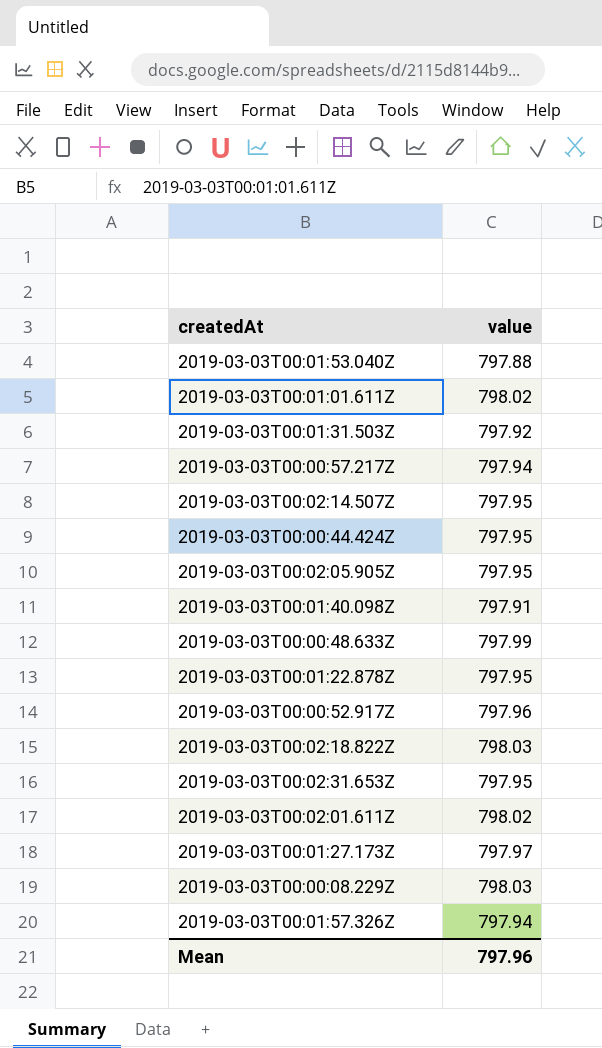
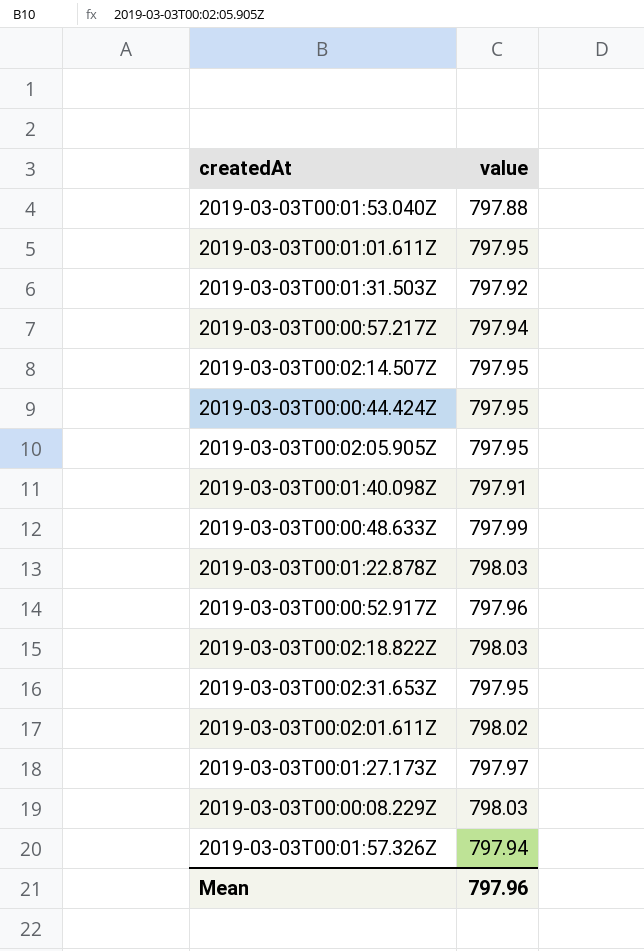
2019-03-03T00:01:01.611Z | value: 798.02 -> 797.95
2019-03-03T00:01:22.878Z | value: 797.95 -> 798.03

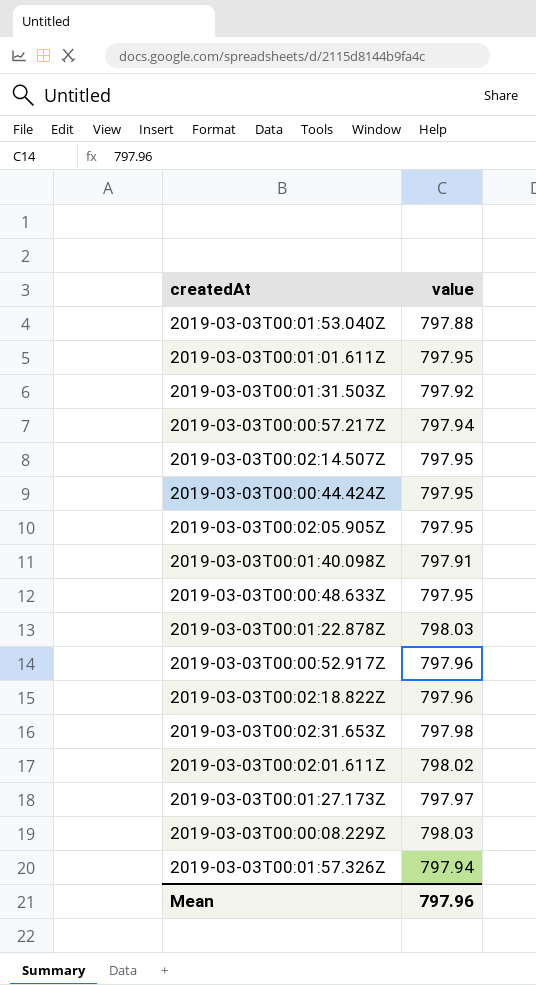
2019-03-03T00:00:48.633Z | value: 797.99 -> 797.95
2019-03-03T00:02:18.822Z | value: 798.03 -> 797.96
2019-03-03T00:02:31.653Z | value: 797.95 -> 797.98

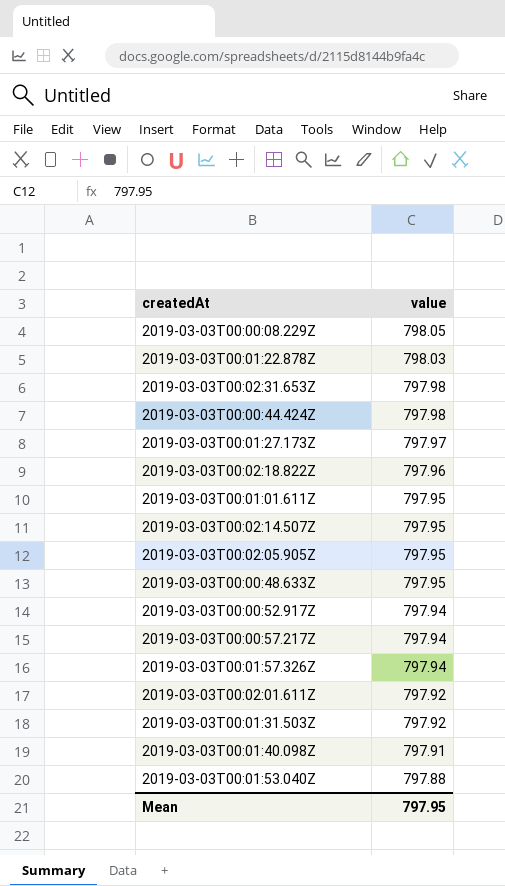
row order: none -> value descending
2019-03-03T00:00:08.229Z | value: 798.03 -> 798.05
2019-03-03T00:00:44.424Z | value: 797.95 -> 797.98
2019-03-03T00:00:52.917Z | value: 797.96 -> 797.94
2019-03-03T00:02:01.611Z | value: 798.02 -> 797.92
Mean | value: 797.96 -> 797.95

